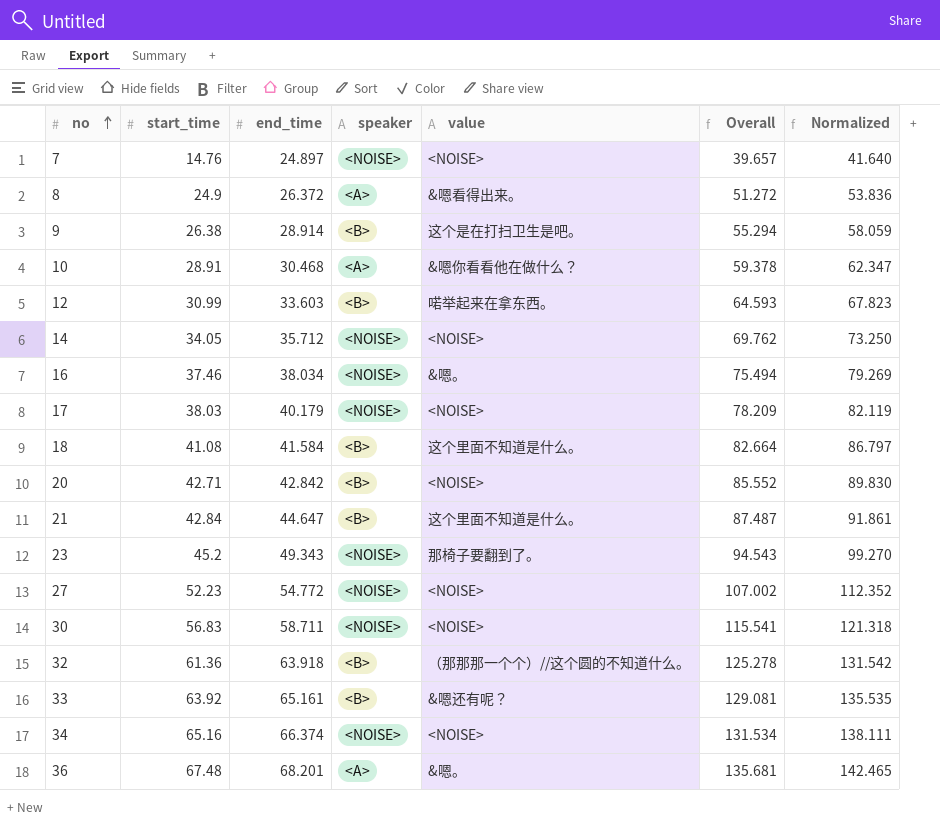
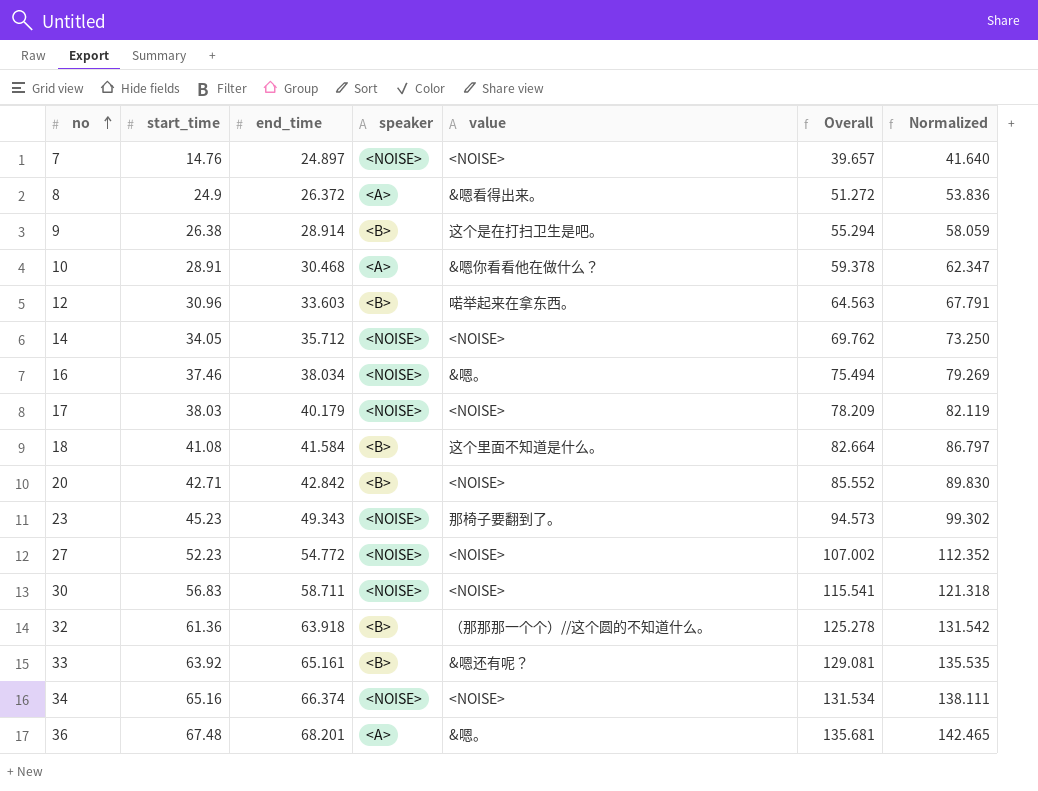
row 21: 42.84 | 44.647 | <B> | 这个里面不知道是什么。 | 87.487 | 91.861 -> none
12 | start_time: 30.99 -> 30.96
12 | Overall: 64.593 -> 64.563
12 | Normalized: 67.823 -> 67.791
23 | start_time: 45.2 -> 45.23
23 | Overall: 94.543 -> 94.573
23 | Normalized: 99.270 -> 99.302

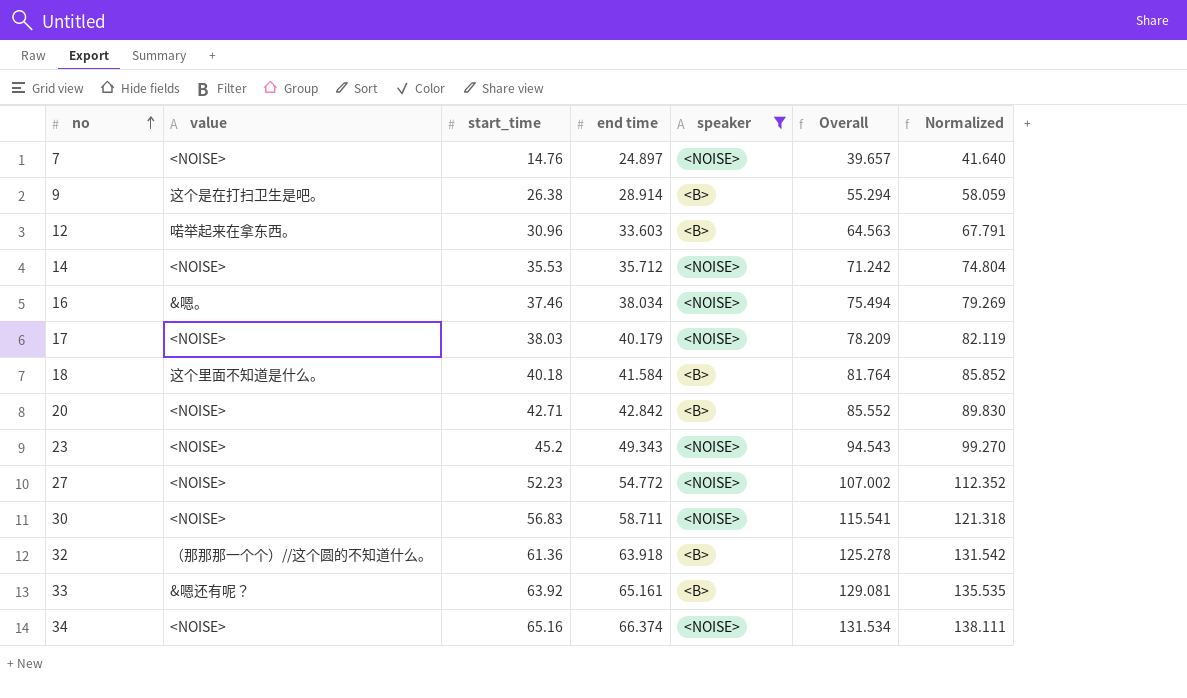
filter: none -> speaker != <A>
column value | position: 5 -> 2
column name: end_time -> end time
14 | start_time: 34.05 -> 35.53
14 | Overall: 69.762 -> 71.242
14 | Normalized: 73.250 -> 74.804
18 | start_time: 41.08 -> 40.18
18 | Overall: 82.664 -> 81.764
18 | Normalized: 86.797 -> 85.852
23 | value: 那椅子要翻到了。 -> <NOISE>
23 | start_time: 45.23 -> 45.2
23 | Overall: 94.573 -> 94.543
23 | Normalized: 99.302 -> 99.270

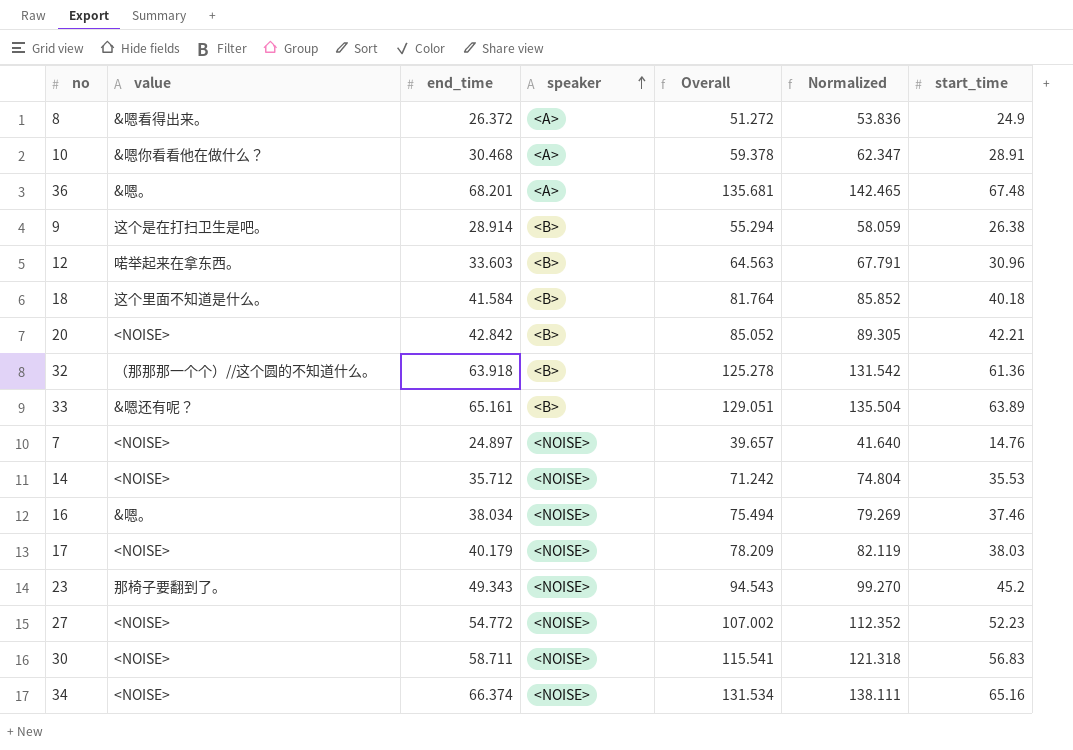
filter: speaker != <A> -> none
row order: no ascending -> speaker ascending
column name: end time -> end_time
column start_time | position: 3 -> 7
20 | Overall: 85.552 -> 85.052
20 | Normalized: 89.830 -> 89.305
20 | start_time: 42.71 -> 42.21
33 | Overall: 129.081 -> 129.051
33 | Normalized: 135.535 -> 135.504
33 | start_time: 63.92 -> 63.89
23 | value: <NOISE> -> 那椅子要翻到了。

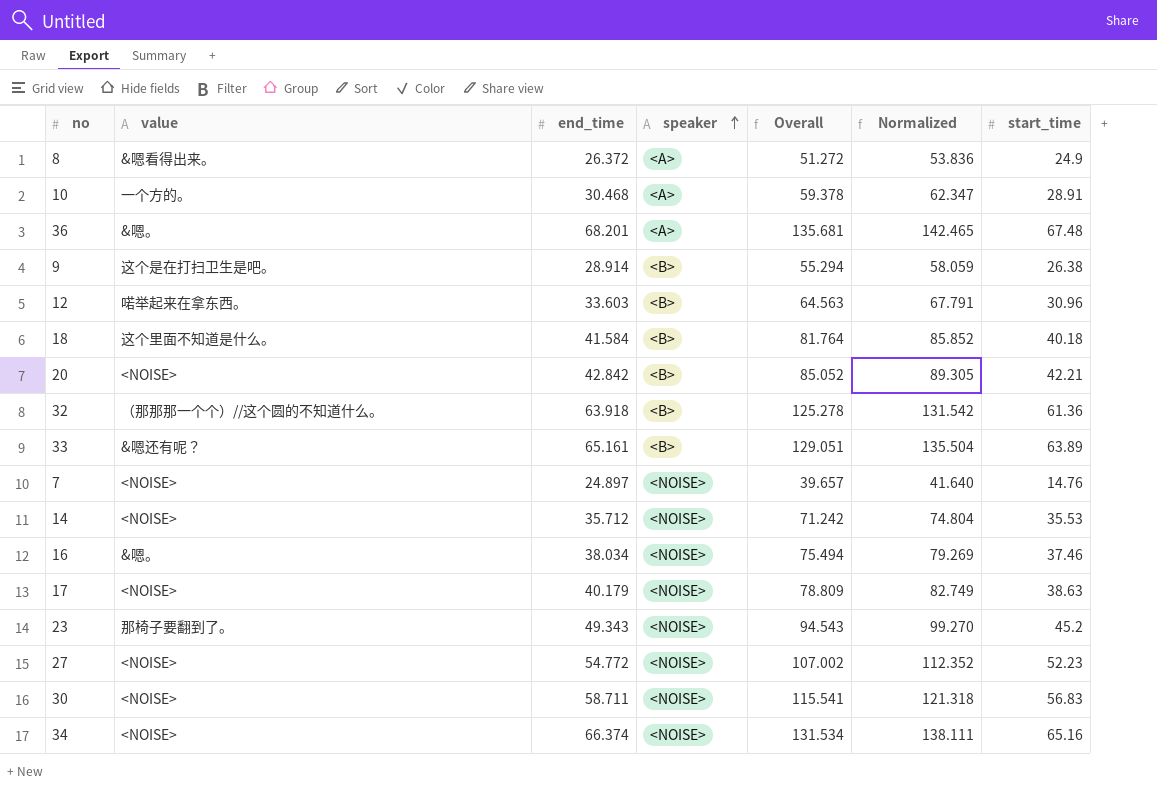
10 | value: &嗯你看看他在做什么？ -> 一个方的。
17 | Overall: 78.209 -> 78.809
17 | Normalized: 82.119 -> 82.749
17 | start_time: 38.03 -> 38.63

